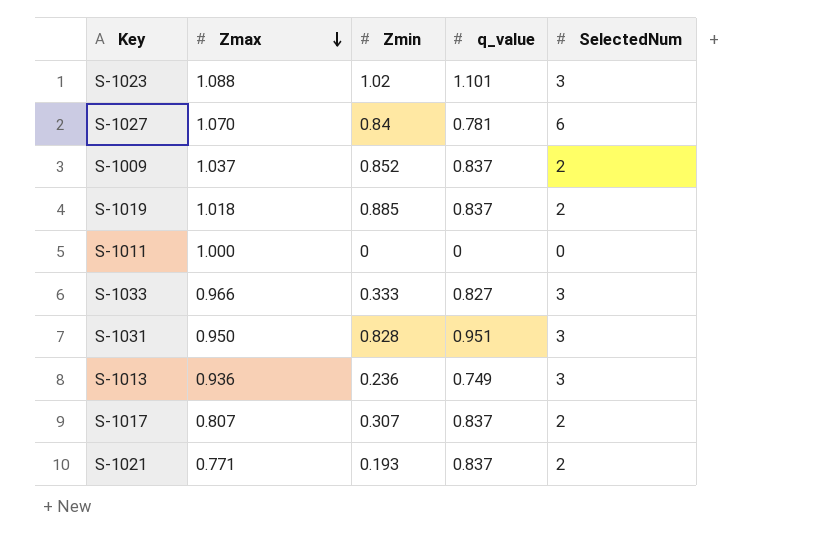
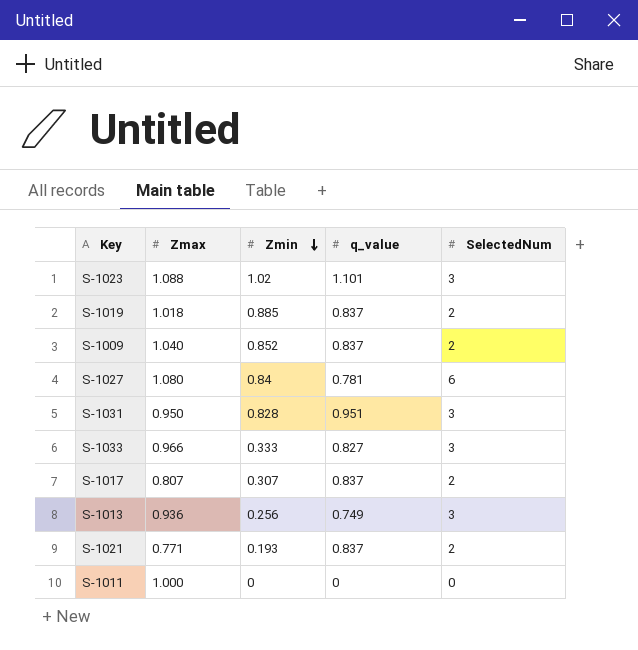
row order: Zmax descending -> Zmin descending
S-1009 | Zmax: 1.037 -> 1.040
S-1027 | Zmax: 1.070 -> 1.080
S-1013 | Zmin: 0.236 -> 0.256

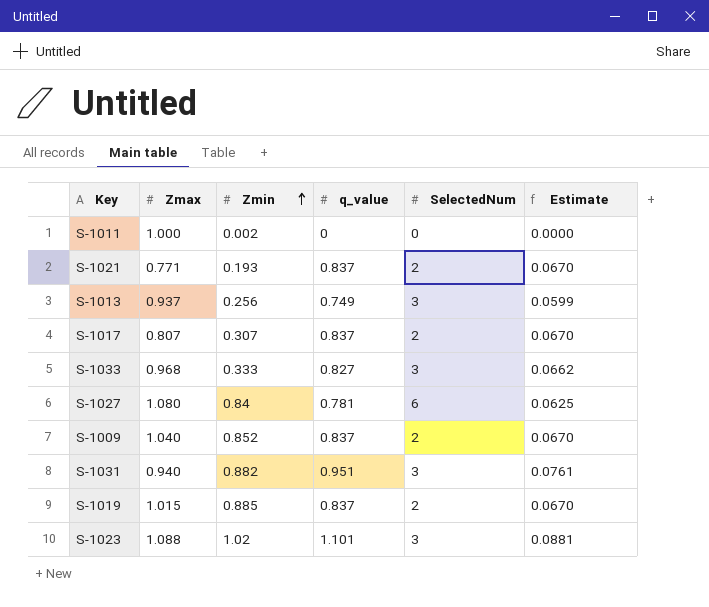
row order: Zmin descending -> Zmin ascending
column Estimate | formula: none -> [q_value] * 0.08
S-1011 | Zmin: 0 -> 0.002
S-1013 | Zmax: 0.936 -> 0.937
S-1033 | Zmax: 0.966 -> 0.968
S-1031 | Zmax: 0.950 -> 0.940
S-1031 | Zmin: 0.828 -> 0.882
S-1019 | Zmax: 1.018 -> 1.015

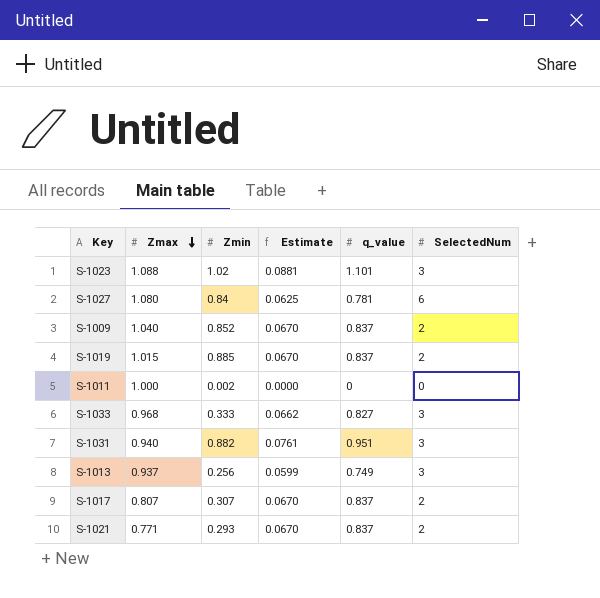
row order: Zmin ascending -> Zmax descending
column Estimate | position: 6 -> 4
S-1021 | Zmin: 0.193 -> 0.293

